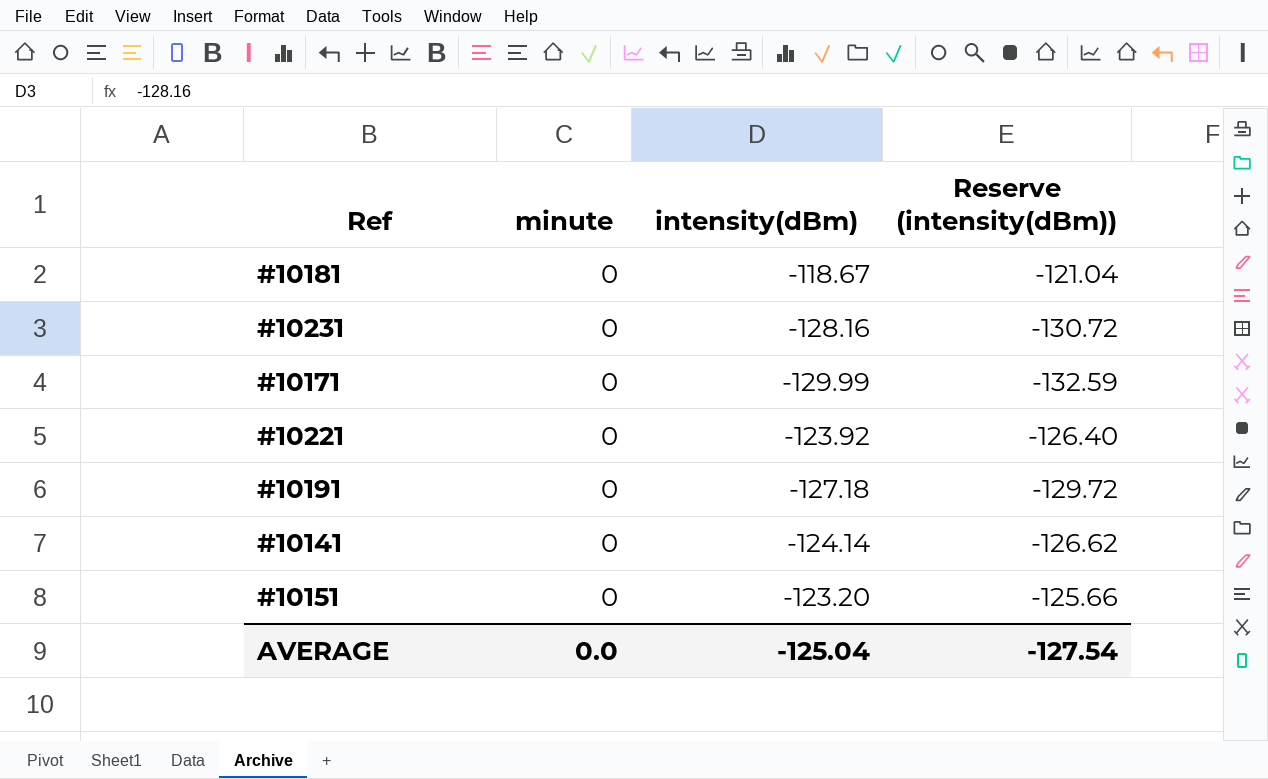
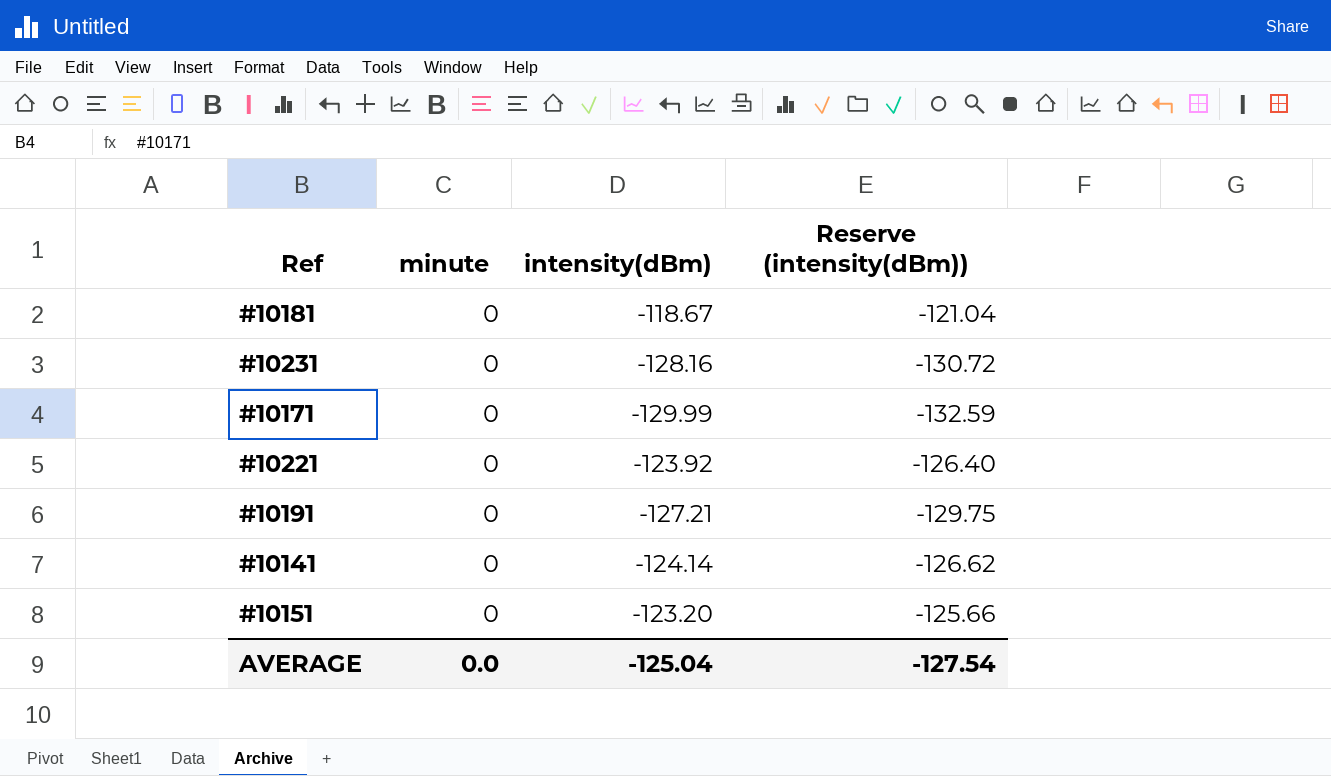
#10191 | intensity(dBm): -127.18 -> -127.21
#10191 | Reserve (intensity(dBm)): -129.72 -> -129.75

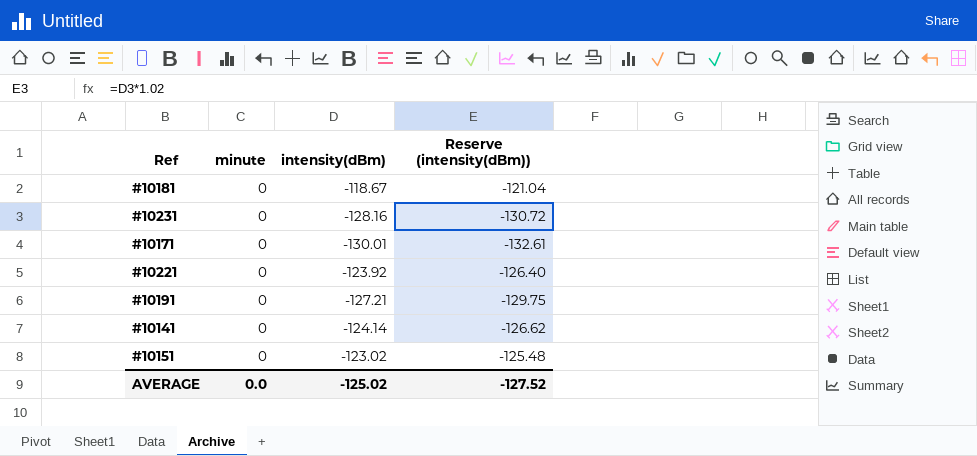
#10171 | intensity(dBm): -129.99 -> -130.01
#10171 | Reserve (intensity(dBm)): -132.59 -> -132.61
#10151 | intensity(dBm): -123.20 -> -123.02
#10151 | Reserve (intensity(dBm)): -125.66 -> -125.48
AVERAGE | intensity(dBm): -125.04 -> -125.02
AVERAGE | Reserve (intensity(dBm)): -127.54 -> -127.52

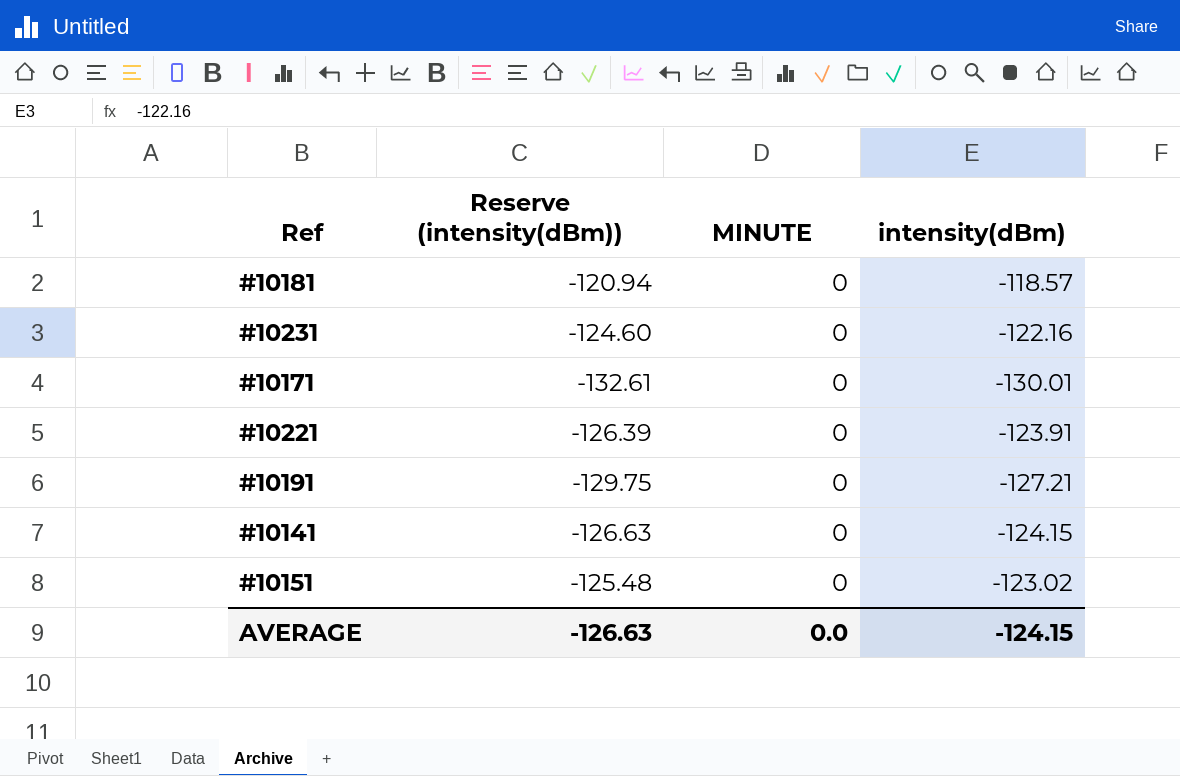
column Reserve (intensity(dBm)) | position: 4 -> 2
column name: minute -> MINUTE
#10181 | Reserve (intensity(dBm)): -121.04 -> -120.94
#10181 | intensity(dBm): -118.67 -> -118.57
#10231 | Reserve (intensity(dBm)): -130.72 -> -124.60
#10231 | intensity(dBm): -128.16 -> -122.16
#10221 | Reserve (intensity(dBm)): -126.40 -> -126.39
#10221 | intensity(dBm): -123.92 -> -123.91
#10141 | Reserve (intensity(dBm)): -126.62 -> -126.63
#10141 | intensity(dBm): -124.14 -> -124.15
AVERAGE | Reserve (intensity(dBm)): -127.52 -> -126.63
AVERAGE | intensity(dBm): -125.02 -> -124.15

